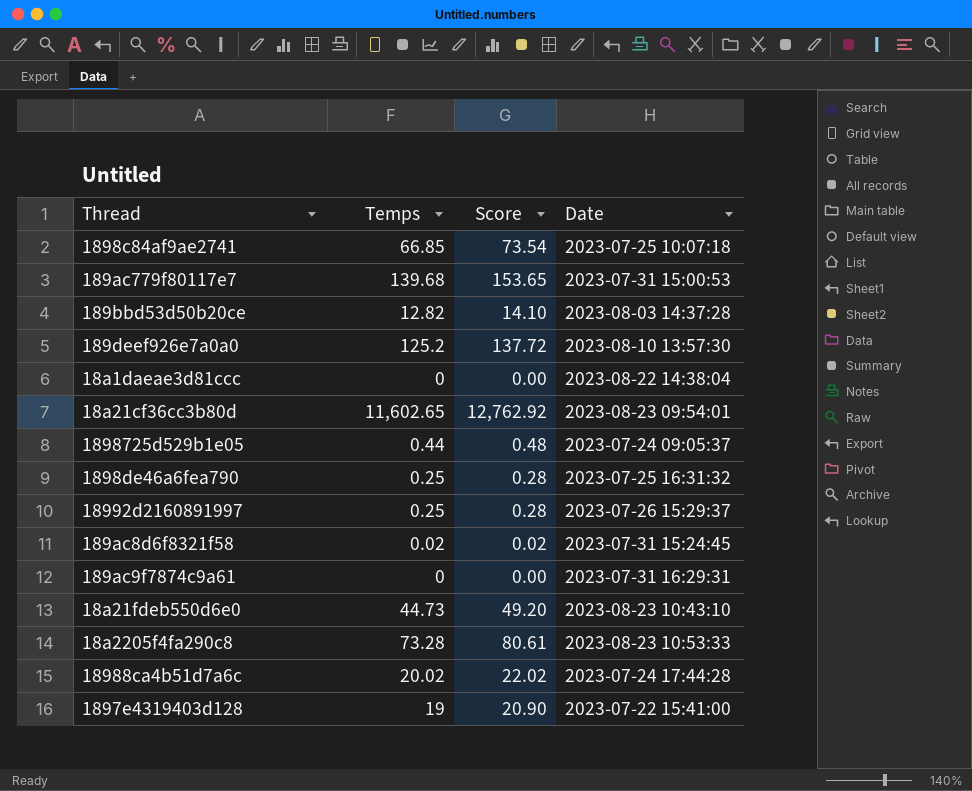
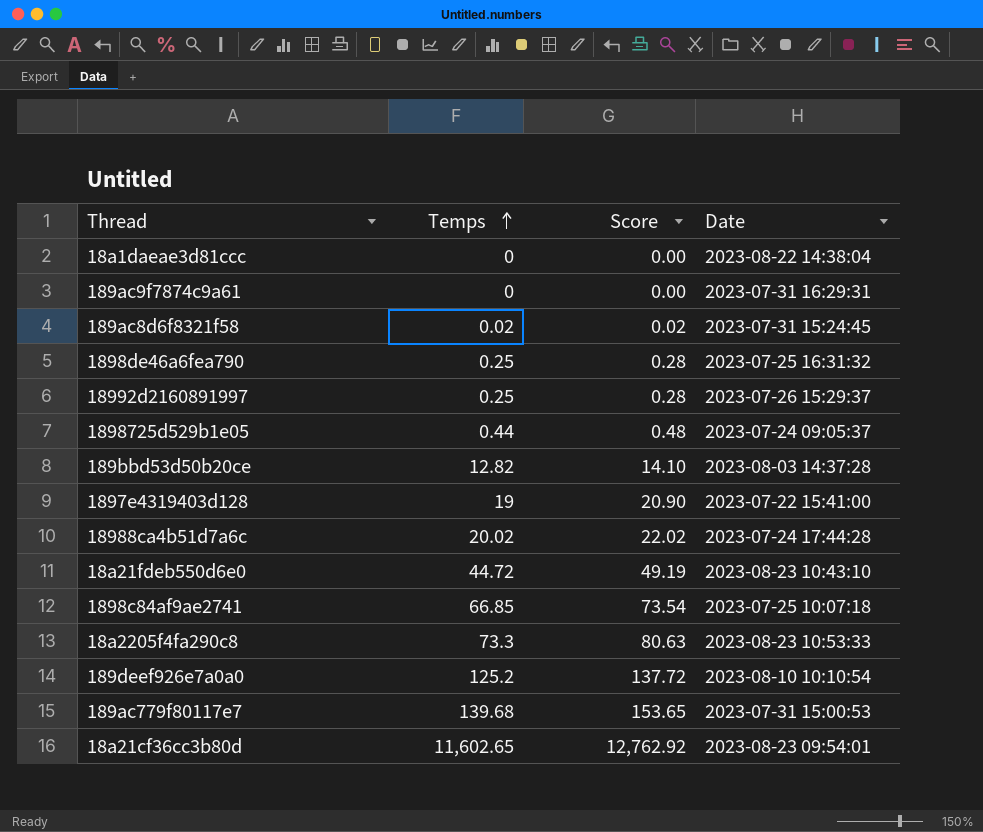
row order: none -> Temps ascending
18a21fdeb550d6e0 | Temps: 44.73 -> 44.72
18a21fdeb550d6e0 | Score: 49.20 -> 49.19
18a2205f4fa290c8 | Temps: 73.28 -> 73.3
18a2205f4fa290c8 | Score: 80.61 -> 80.63
189deef926e7a0a0 | Date: 2023-08-10 13:57:30 -> 2023-08-10 10:10:54

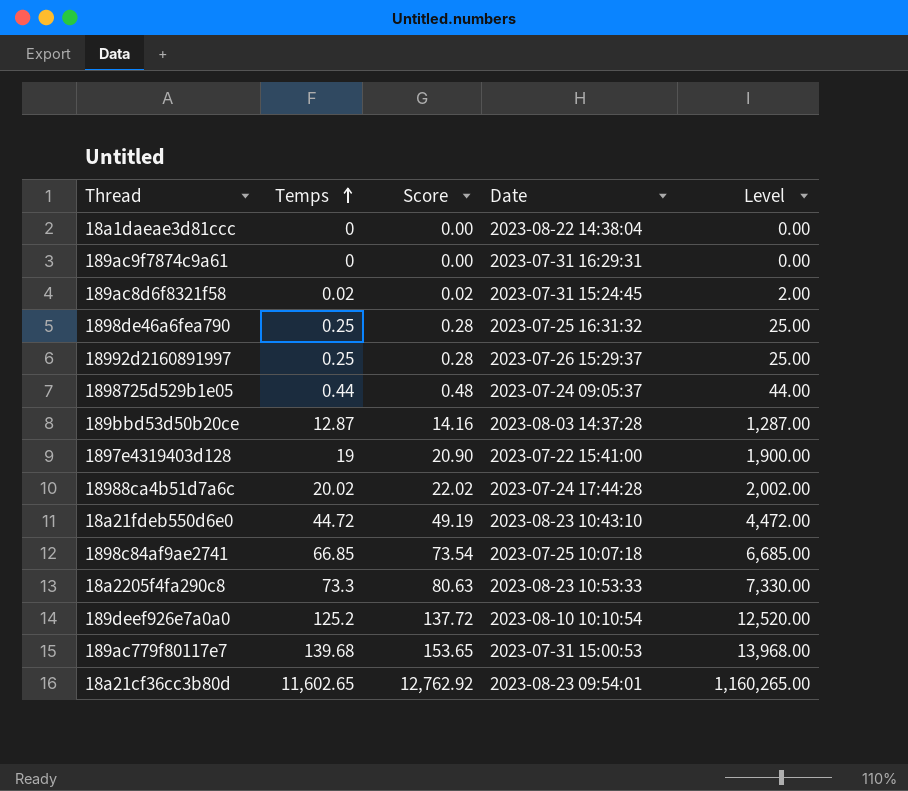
column Level | formula: none -> [Temps] * 100
189bbd53d50b20ce | Temps: 12.82 -> 12.87
189bbd53d50b20ce | Score: 14.10 -> 14.16

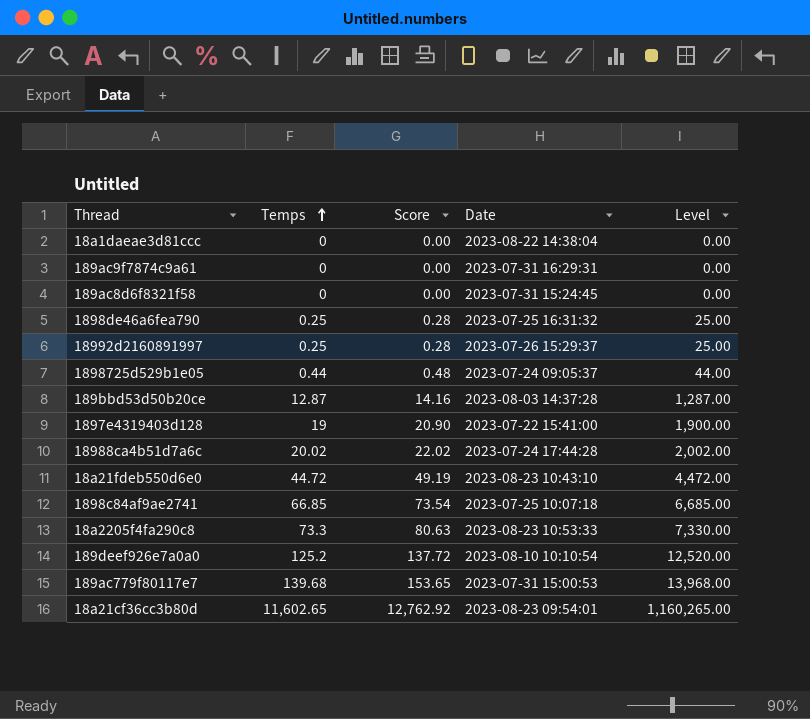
189ac8d6f8321f58 | Temps: 0.02 -> 0
189ac8d6f8321f58 | Score: 0.02 -> 0.00
189ac8d6f8321f58 | Level: 2.00 -> 0.00

